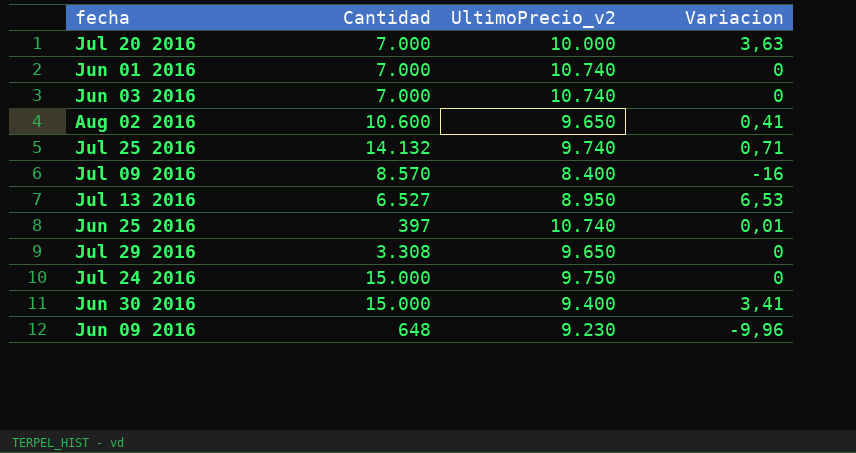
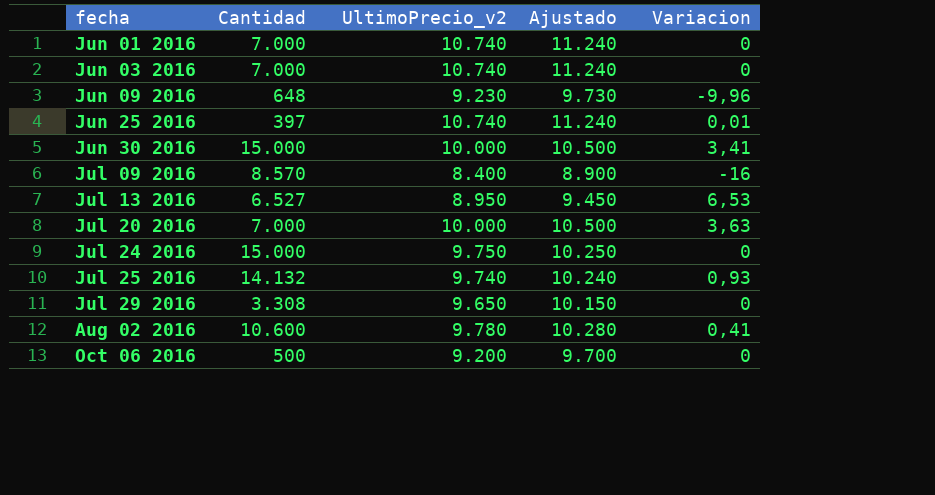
row order: none -> fecha ascending
column Ajustado | formula: none -> [UltimoPrecio_v2] + 500
Jun 30 2016 | UltimoPrecio_v2: 9.400 -> 10.000
Jul 25 2016 | Variacion: 0,71 -> 0,93
Aug 02 2016 | UltimoPrecio_v2: 9.650 -> 9.780
row Oct 06 2016: none -> 500 | 9.200 | 9.700 | 0

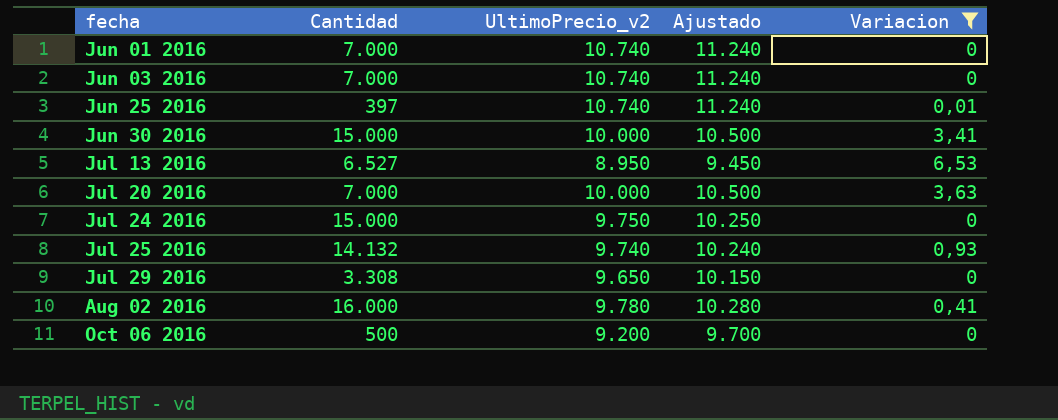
filter: none -> Variacion >= 0
Aug 02 2016 | Cantidad: 10.600 -> 16.000

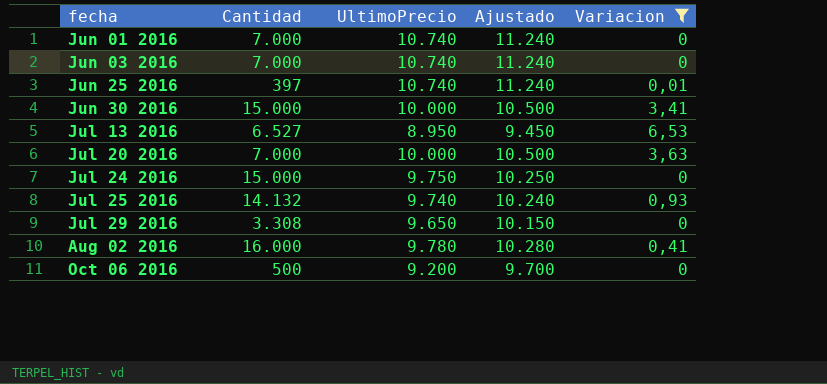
column name: UltimoPrecio_v2 -> UltimoPrecio

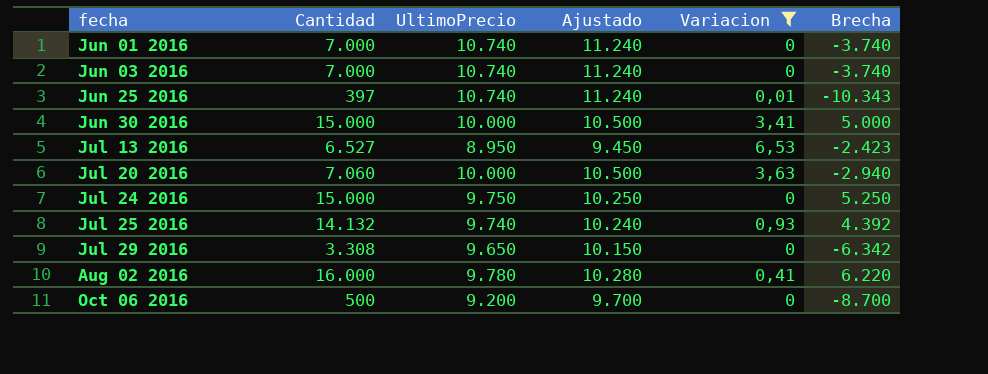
column Brecha | formula: none -> [Cantidad] - [UltimoPrecio]
Jul 20 2016 | Cantidad: 7.000 -> 7.060

